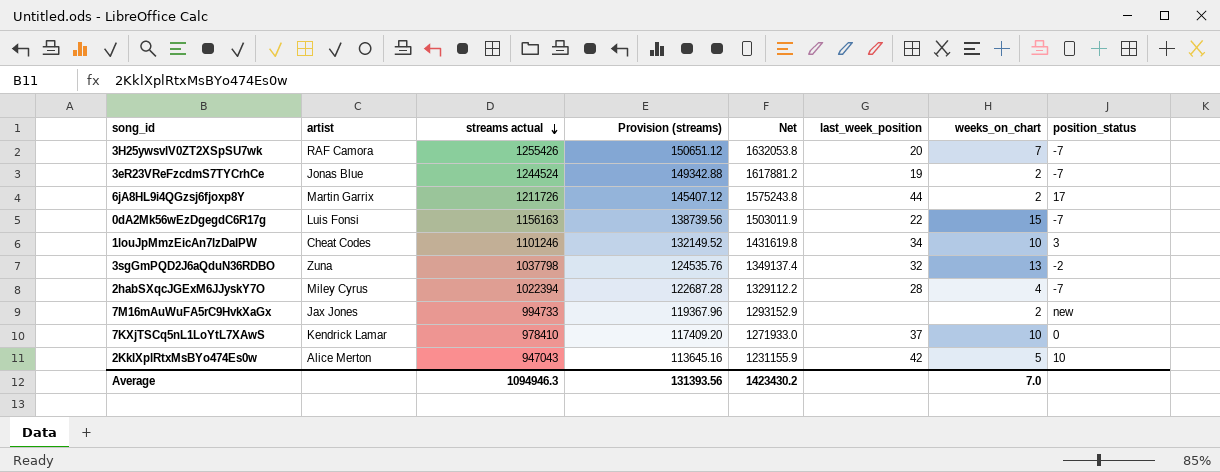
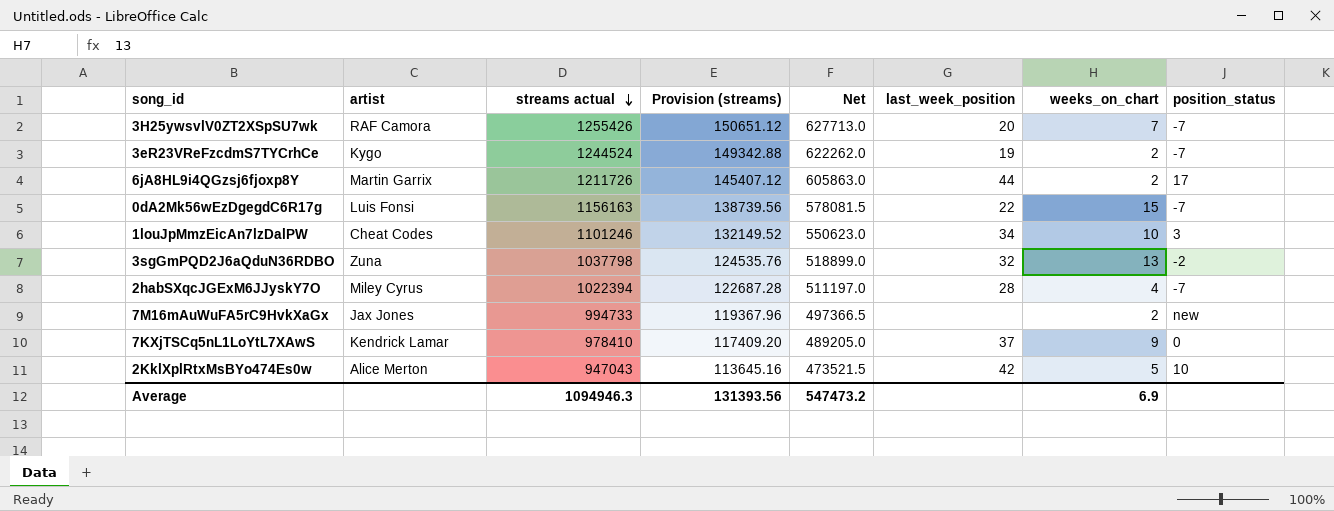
column Net | formula: [streams actual] * 1.3 -> [streams actual] * 0.5
3eR23VReFzcdmS7TYCrhCe | artist: Jonas Blue -> Kygo
7KXjTSCq5nL1LoYtL7XAwS | weeks_on_chart: 10 -> 9
Average | Net: 1423430.2 -> 547473.2
Average | weeks_on_chart: 7.0 -> 6.9

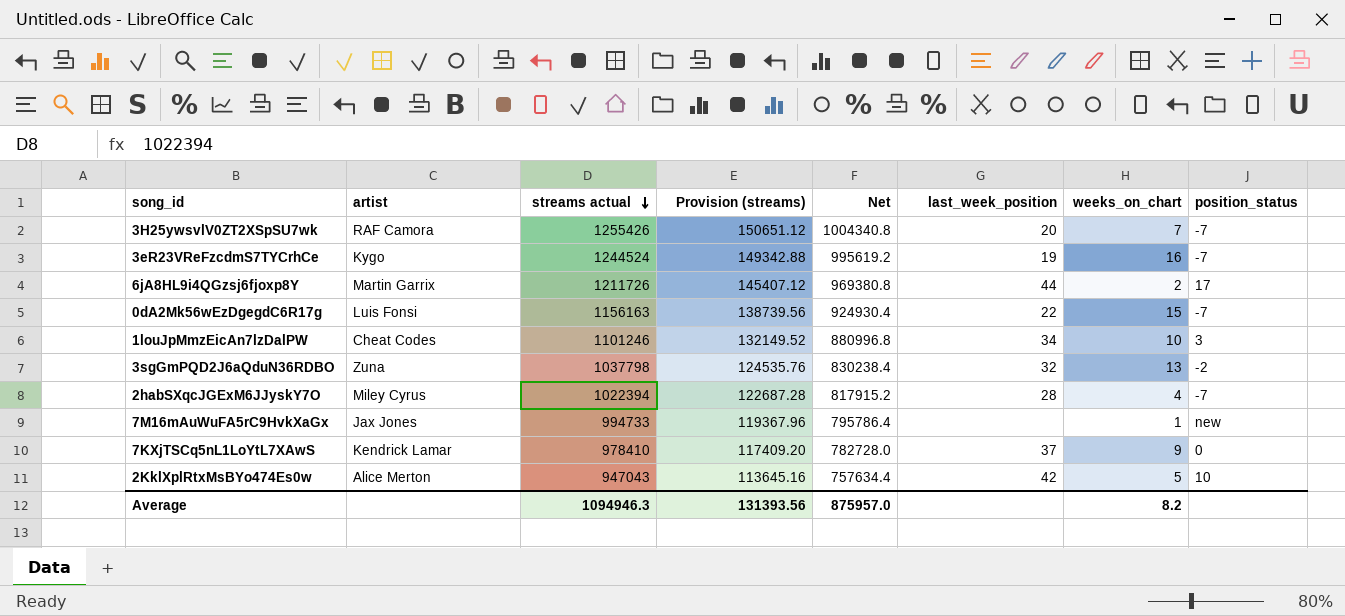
column Net | formula: [streams actual] * 0.5 -> [streams actual] * 0.8
3eR23VReFzcdmS7TYCrhCe | weeks_on_chart: 2 -> 16
7M16mAuWuFA5rC9HvkXaGx | weeks_on_chart: 2 -> 1
Average | Net: 547473.2 -> 875957.0
Average | weeks_on_chart: 6.9 -> 8.2

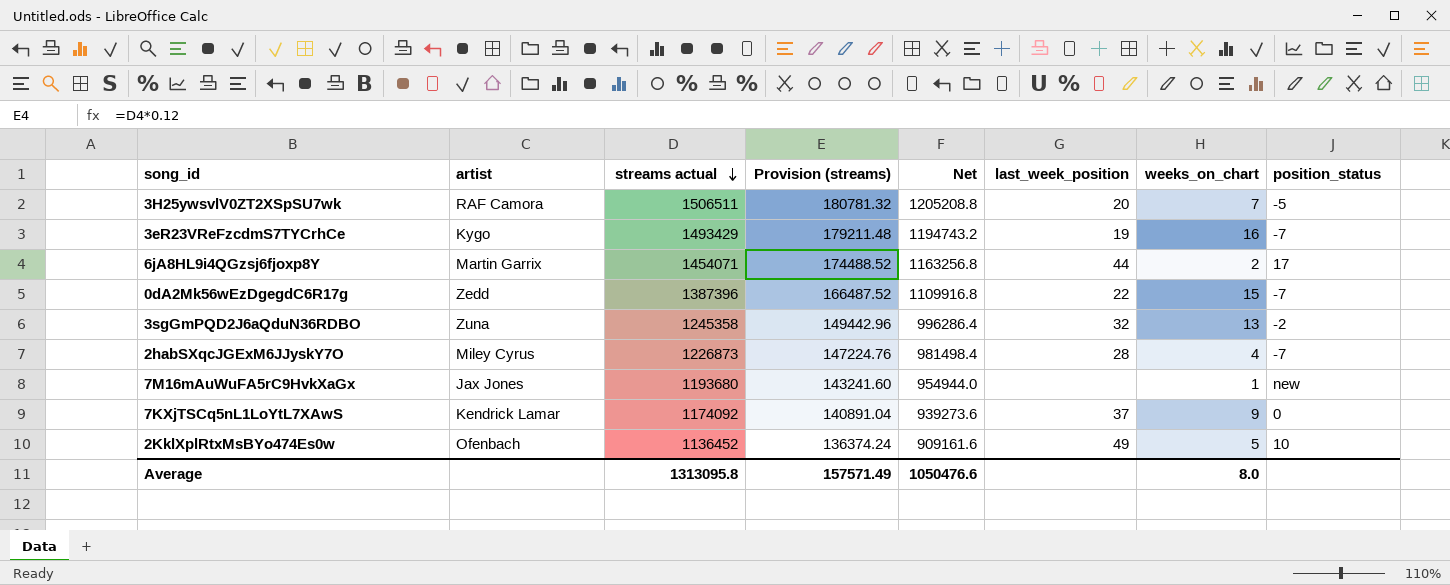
row 1louJpMmzEicAn7lzDalPW: Cheat Codes | 1101246 | 132149.52 | 880996.8 | 34 | 10 | 3 -> none
3H25ywsvlV0ZT2XSpSU7wk | streams actual: 1255426 -> 1506511
3H25ywsvlV0ZT2XSpSU7wk | Provision (streams): 150651.12 -> 180781.32
3H25ywsvlV0ZT2XSpSU7wk | Net: 1004340.8 -> 1205208.8
3H25ywsvlV0ZT2XSpSU7wk | position_status: -7 -> -5
3eR23VReFzcdmS7TYCrhCe | streams actual: 1244524 -> 1493429
3eR23VReFzcdmS7TYCrhCe | Provision (streams): 149342.88 -> 179211.48
3eR23VReFzcdmS7TYCrhCe | Net: 995619.2 -> 1194743.2
6jA8HL9i4QGzsj6fjoxp8Y | streams actual: 1211726 -> 1454071
6jA8HL9i4QGzsj6fjoxp8Y | Provision (streams): 145407.12 -> 174488.52
6jA8HL9i4QGzsj6fjoxp8Y | Net: 969380.8 -> 1163256.8
0dA2Mk56wEzDgegdC6R17g | artist: Luis Fonsi -> Zedd
0dA2Mk56wEzDgegdC6R17g | streams actual: 1156163 -> 1387396
0dA2Mk56wEzDgegdC6R17g | Provision (streams): 138739.56 -> 166487.52
0dA2Mk56wEzDgegdC6R17g | Net: 924930.4 -> 1109916.8
3sgGmPQD2J6aQduN36RDBO | streams actual: 1037798 -> 1245358
3sgGmPQD2J6aQduN36RDBO | Provision (streams): 124535.76 -> 149442.96
3sgGmPQD2J6aQduN36RDBO | Net: 830238.4 -> 996286.4
2habSXqcJGExM6JJyskY7O | streams actual: 1022394 -> 1226873
2habSXqcJGExM6JJyskY7O | Provision (streams): 122687.28 -> 147224.76
2habSXqcJGExM6JJyskY7O | Net: 817915.2 -> 981498.4
7M16mAuWuFA5rC9HvkXaGx | streams actual: 994733 -> 1193680
7M16mAuWuFA5rC9HvkXaGx | Provision (streams): 119367.96 -> 143241.60
7M16mAuWuFA5rC9HvkXaGx | Net: 795786.4 -> 954944.0
7KXjTSCq5nL1LoYtL7XAwS | streams actual: 978410 -> 1174092
7KXjTSCq5nL1LoYtL7XAwS | Provision (streams): 117409.20 -> 140891.04
7KXjTSCq5nL1LoYtL7XAwS | Net: 782728.0 -> 939273.6
2KklXplRtxMsBYo474Es0w | artist: Alice Merton -> Ofenbach
2KklXplRtxMsBYo474Es0w | streams actual: 947043 -> 1136452
2KklXplRtxMsBYo474Es0w | Provision (streams): 113645.16 -> 136374.24
2KklXplRtxMsBYo474Es0w | Net: 757634.4 -> 909161.6
2KklXplRtxMsBYo474Es0w | last_week_position: 42 -> 49
Average | streams actual: 1094946.3 -> 1313095.8
Average | Provision (streams): 131393.56 -> 157571.49
Average | Net: 875957.0 -> 1050476.6
Average | weeks_on_chart: 8.2 -> 8.0

